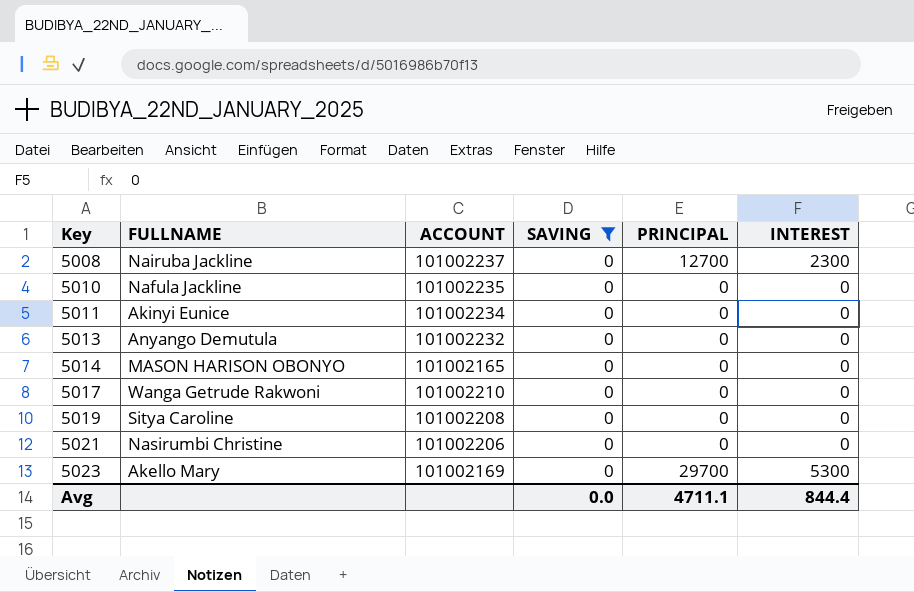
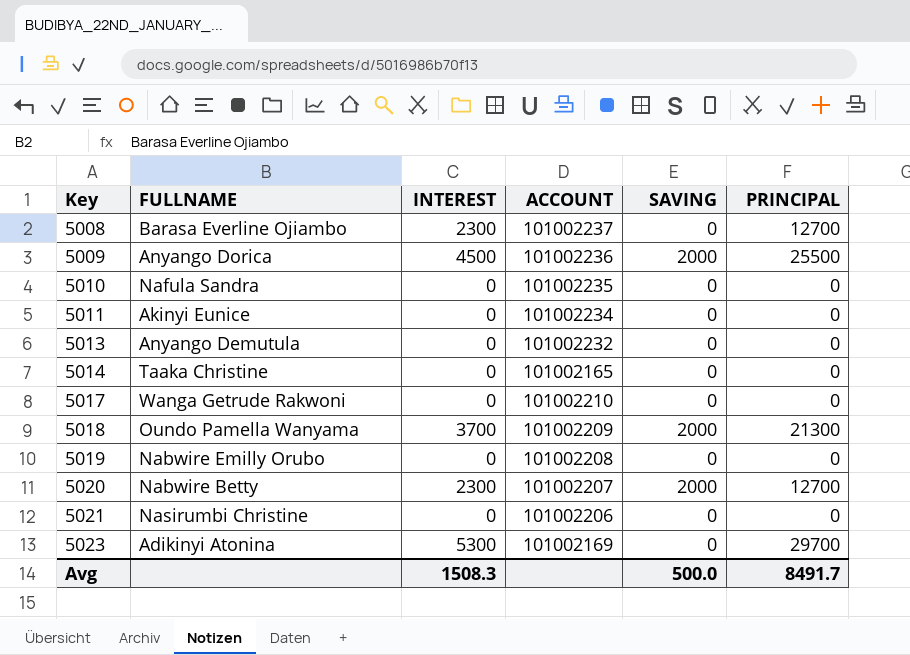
filter: SAVING = 0 -> none
column INTEREST | position: 6 -> 3
5008 | FULLNAME: Nairuba Jackline -> Barasa Everline Ojiambo
5010 | FULLNAME: Nafula Jackline -> Nafula Sandra
5014 | FULLNAME: MASON HARISON OBONYO -> Taaka Christine
5019 | FULLNAME: Sitya Caroline -> Nabwire Emilly Orubo
5023 | FULLNAME: Akello Mary -> Adikinyi Atonina
Avg | INTEREST: 844.4 -> 1508.3
Avg | SAVING: 0.0 -> 500.0
Avg | PRINCIPAL: 4711.1 -> 8491.7

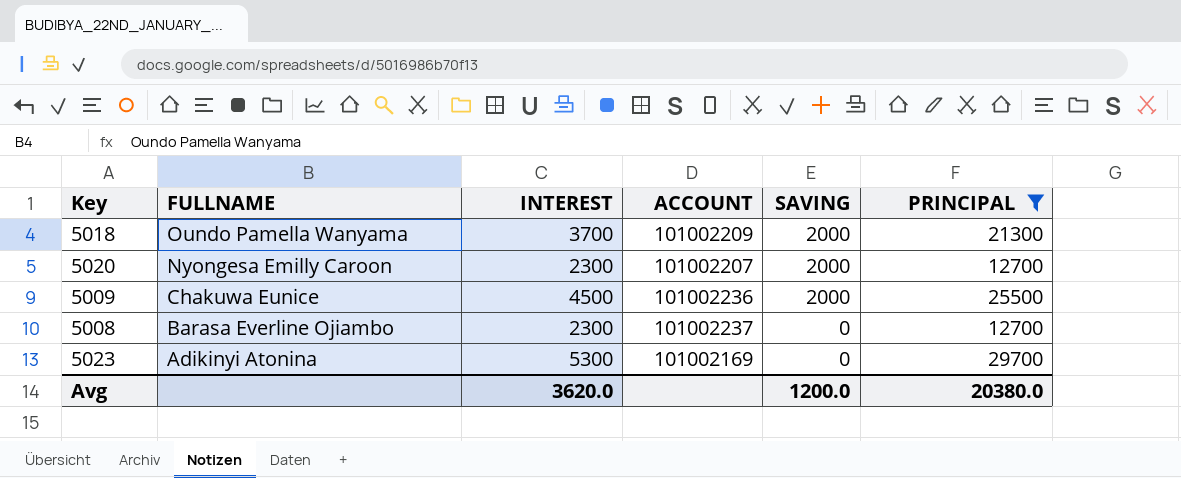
filter: none -> PRINCIPAL != 0
row order: Key ascending -> FULLNAME descending
5020 | FULLNAME: Nabwire Betty -> Nyongesa Emilly Caroon
5009 | FULLNAME: Anyango Dorica -> Chakuwa Eunice
Avg | INTEREST: 1508.3 -> 3620.0
Avg | SAVING: 500.0 -> 1200.0
Avg | PRINCIPAL: 8491.7 -> 20380.0

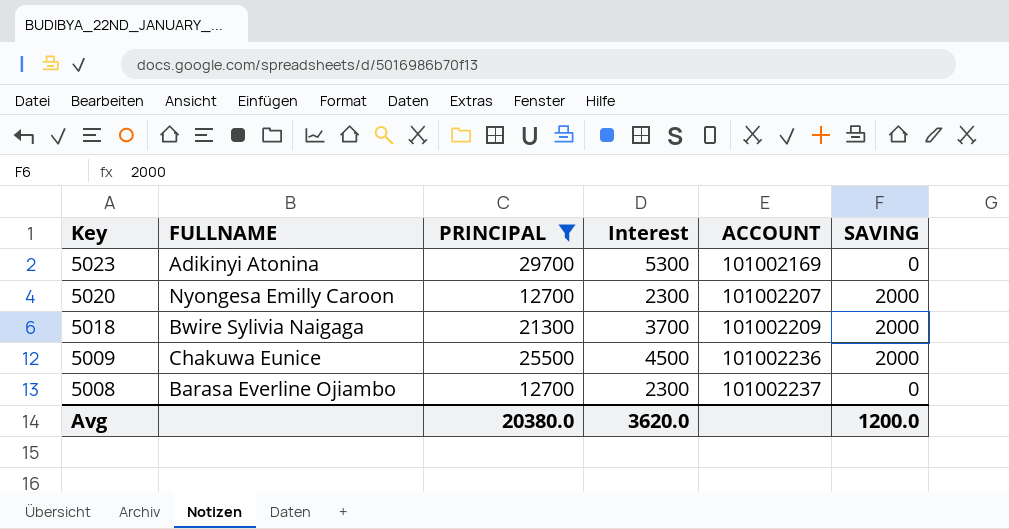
row order: FULLNAME descending -> Key descending
column PRINCIPAL | position: 6 -> 3
column name: INTEREST -> Interest
5018 | FULLNAME: Oundo Pamella Wanyama -> Bwire Sylivia Naigaga

